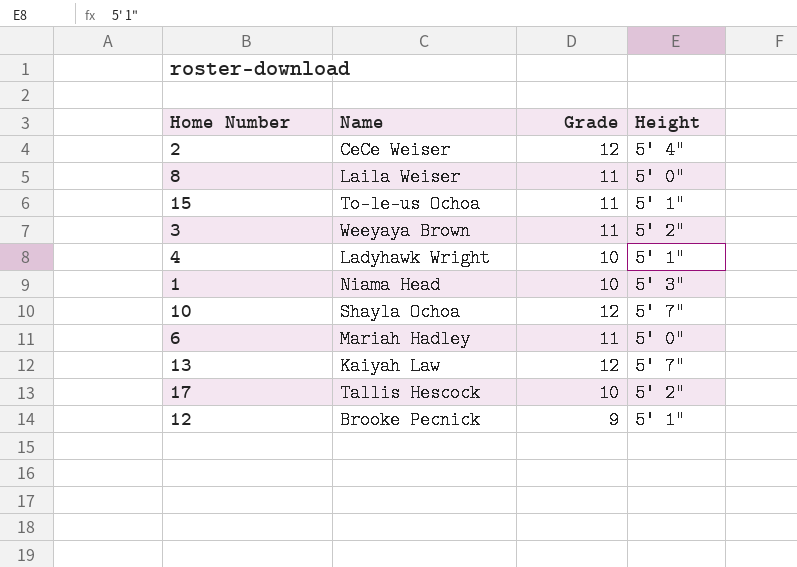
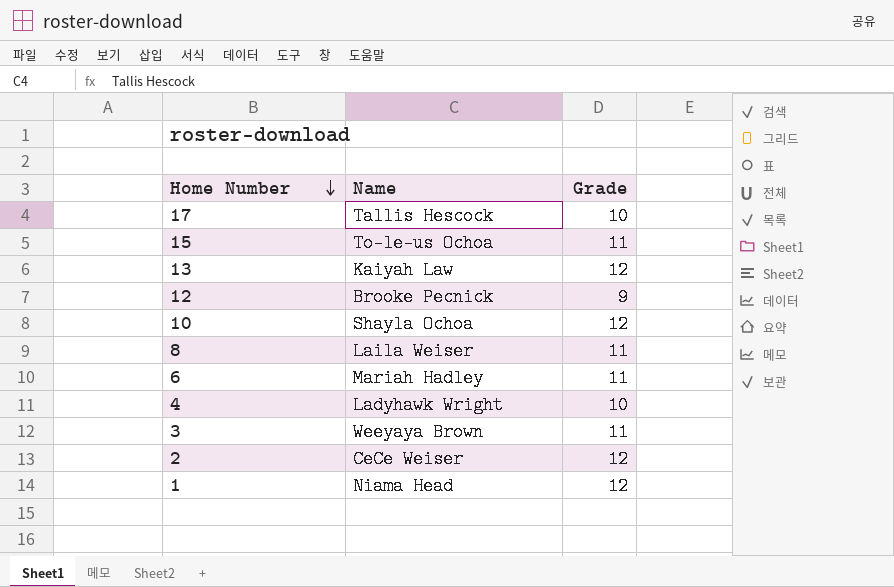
row order: none -> Home Number descending
column Height | position: 4 -> none
1 | Grade: 10 -> 12

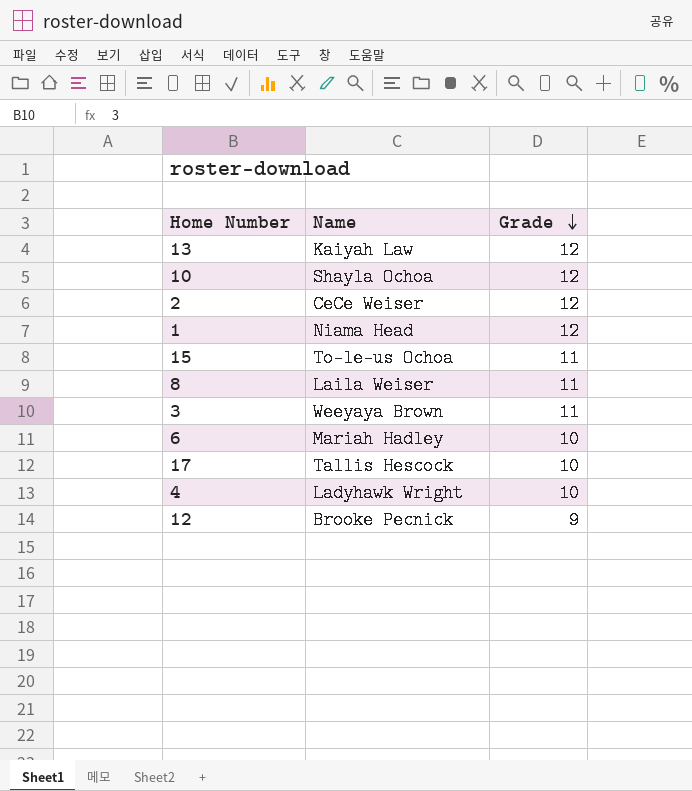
row order: Home Number descending -> Grade descending
6 | Grade: 11 -> 10

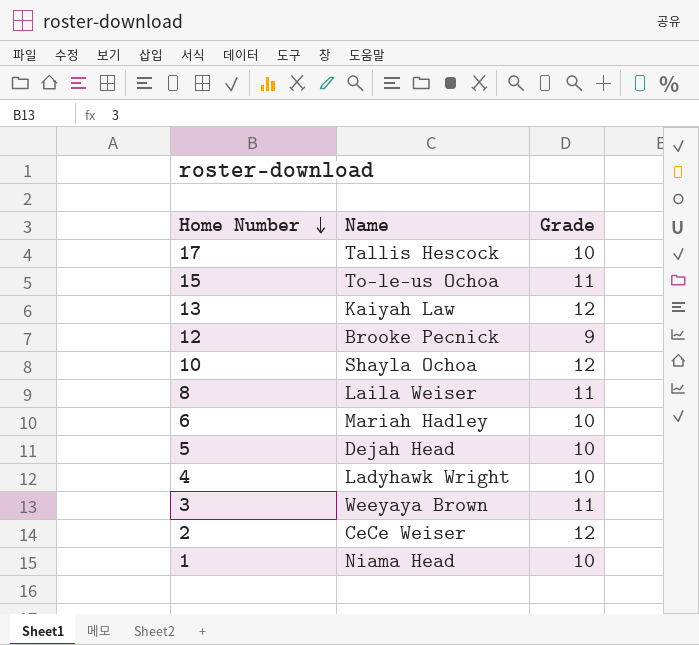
row order: Grade descending -> Home Number descending
row 5: none -> Dejah Head | 10
1 | Grade: 12 -> 10

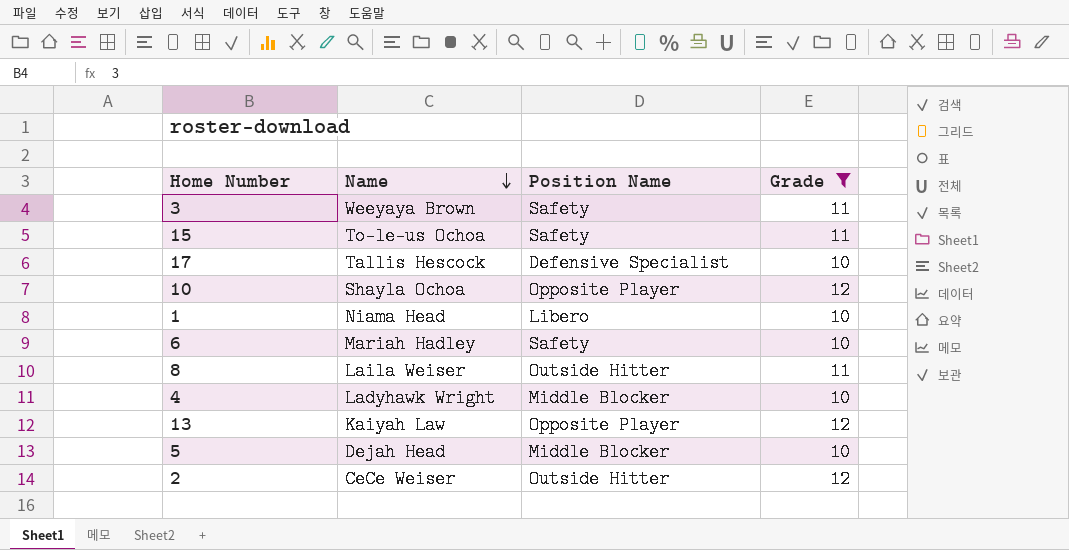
filter: none -> Grade != 9
row order: Home Number descending -> Name descending
column Position Name | position: none -> 3

